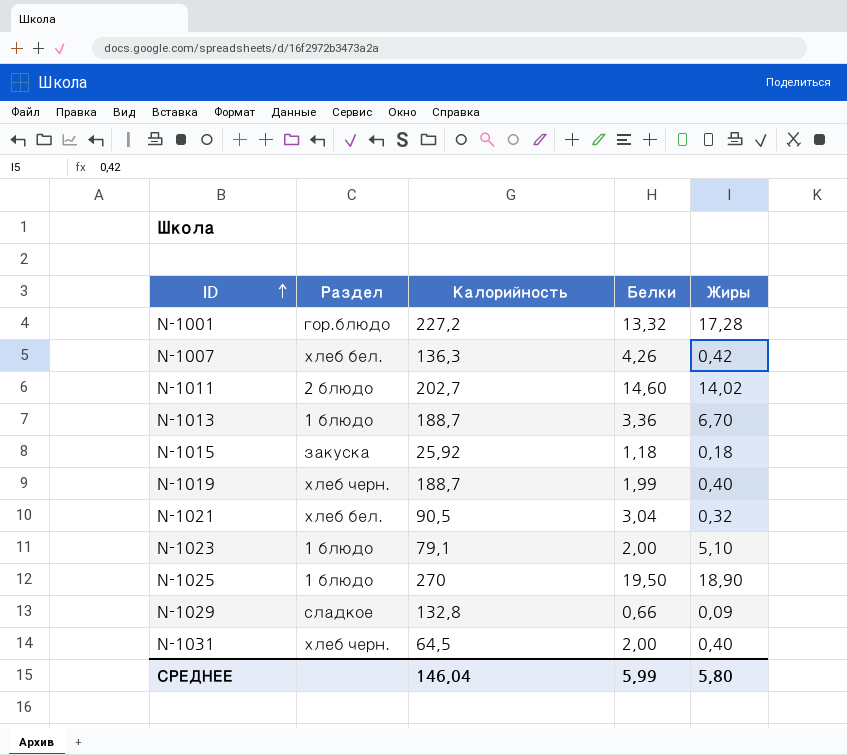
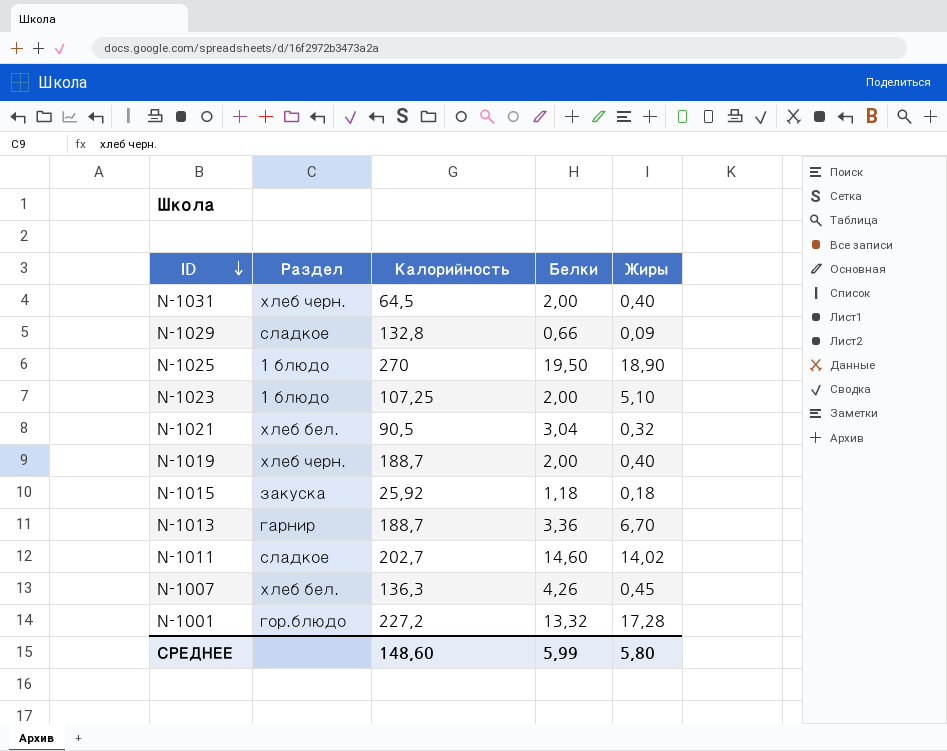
row order: ID ascending -> ID descending
N-1023 | Калорийность: 79,1 -> 107,25
N-1019 | Белки: 1,99 -> 2,00
N-1013 | Раздел: 1 блюдо -> гарнир
N-1011 | Раздел: 2 блюдо -> сладкое
N-1007 | Жиры: 0,42 -> 0,45
СРЕДНЕЕ | Калорийность: 146,04 -> 148,60

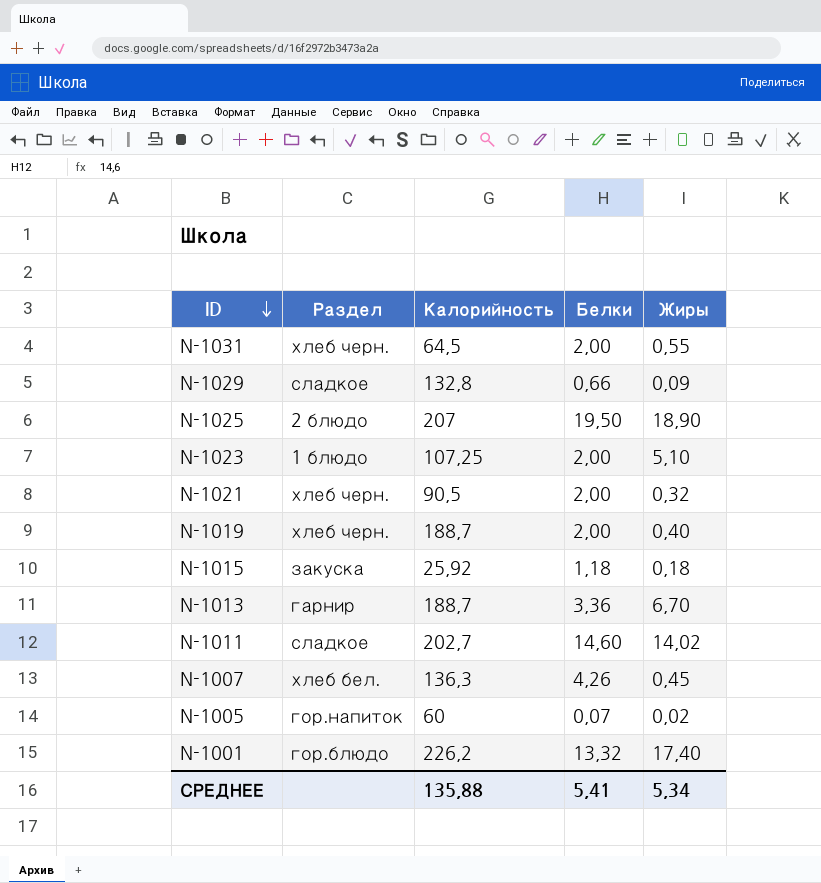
N-1031 | Жиры: 0,40 -> 0,55
N-1025 | Раздел: 1 блюдо -> 2 блюдо
N-1025 | Калорийность: 270 -> 207
N-1021 | Раздел: хлеб бел. -> хлеб черн.
N-1021 | Белки: 3,04 -> 2,00
row N-1005: none -> гор.напиток | 60 | 0,07 | 0,02
N-1001 | Калорийность: 227,2 -> 226,2
N-1001 | Жиры: 17,28 -> 17,40
СРЕДНЕЕ | Калорийность: 148,60 -> 135,88
СРЕДНЕЕ | Белки: 5,99 -> 5,41
СРЕДНЕЕ | Жиры: 5,80 -> 5,34

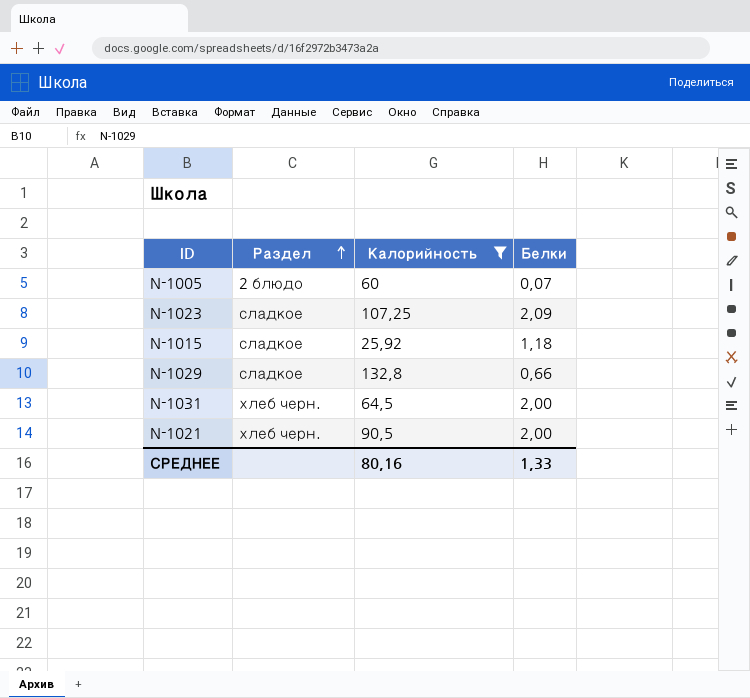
filter: none -> Калорийность <= 132,8
row order: ID descending -> Раздел ascending
column Жиры | position: 5 -> none
N-1005 | Раздел: гор.напиток -> 2 блюдо
N-1023 | Раздел: 1 блюдо -> сладкое
N-1023 | Белки: 2,00 -> 2,09
N-1015 | Раздел: закуска -> сладкое
СРЕДНЕЕ | Калорийность: 135,88 -> 80,16
СРЕДНЕЕ | Белки: 5,41 -> 1,33

